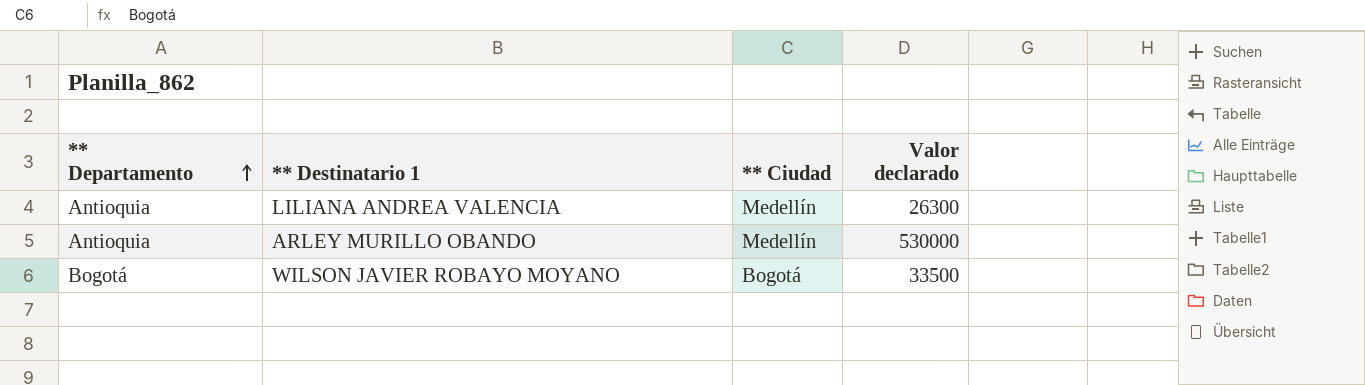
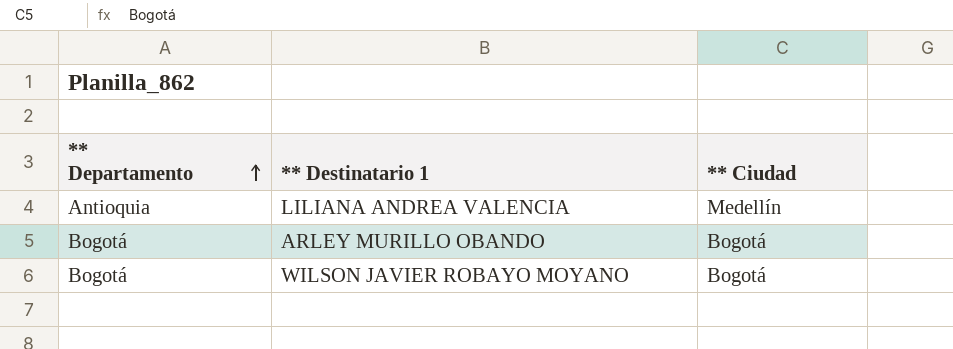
column Valor declarado | position: 4 -> none
ARLEY MURILLO OBANDO | ** Departamento: Antioquia -> Bogotá
ARLEY MURILLO OBANDO | ** Ciudad: Medellín -> Bogotá

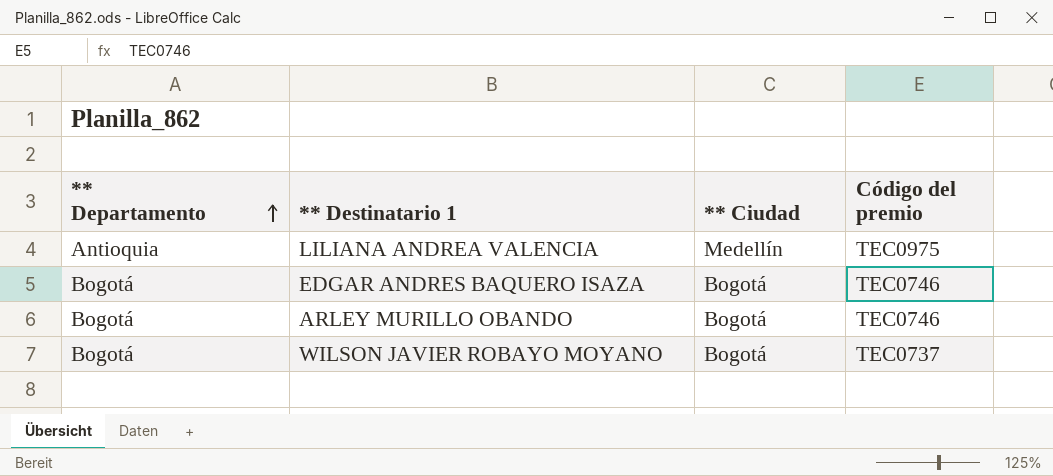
column Código del premio | position: none -> 4
row EDGAR ANDRES BAQUERO ISAZA: none -> Bogotá | Bogotá | TEC0746

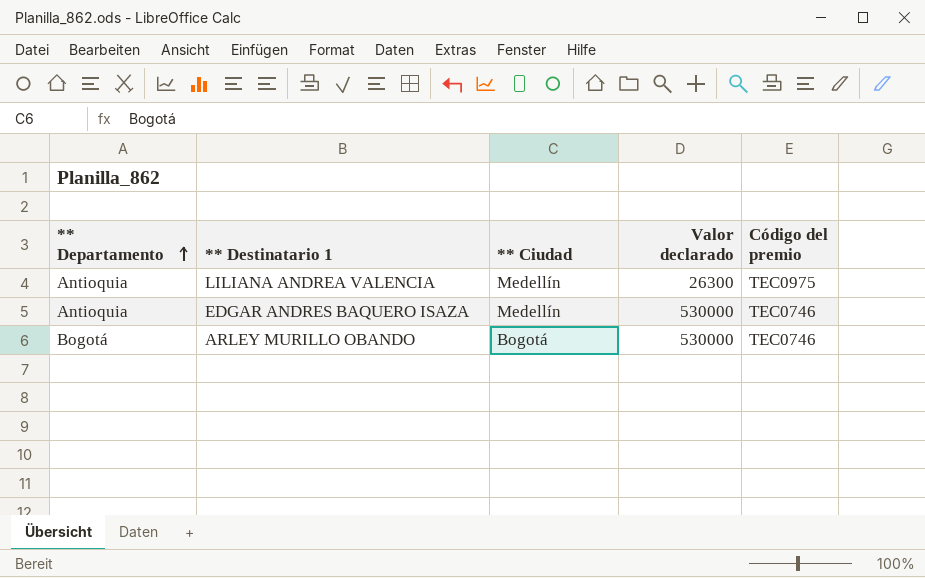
column Valor declarado | position: none -> 4
row WILSON JAVIER ROBAYO MOYANO: Bogotá | Bogotá | TEC0737 -> none
EDGAR ANDRES BAQUERO ISAZA | ** Departamento: Bogotá -> Antioquia
EDGAR ANDRES BAQUERO ISAZA | ** Ciudad: Bogotá -> Medellín

